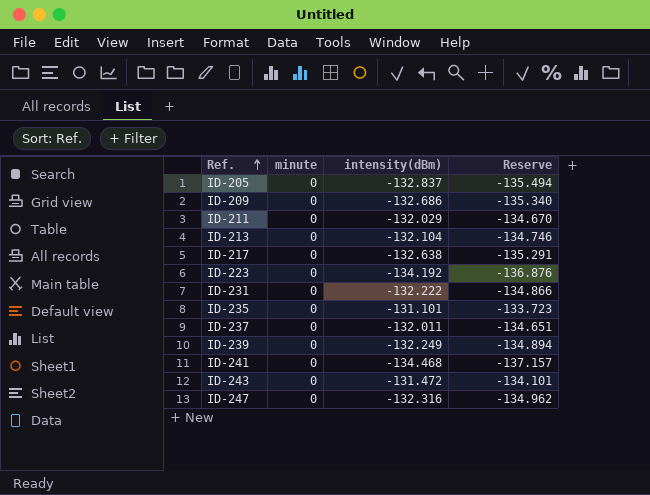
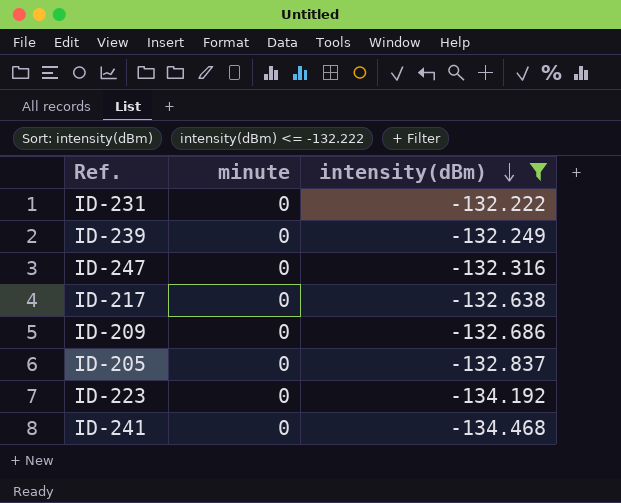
filter: none -> intensity(dBm) <= -132.222
row order: Ref. ascending -> intensity(dBm) descending
column Reserve | formula: [intensity(dBm)] * 1.02 -> none

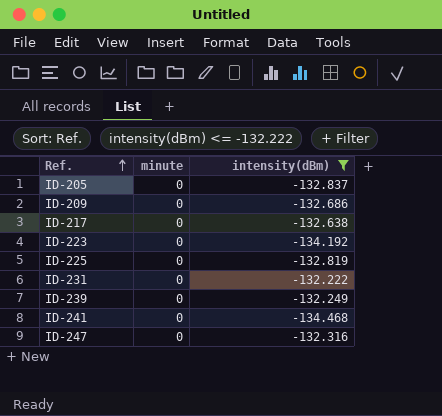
row order: intensity(dBm) descending -> Ref. ascending
row ID-225: none -> 0 | -132.819

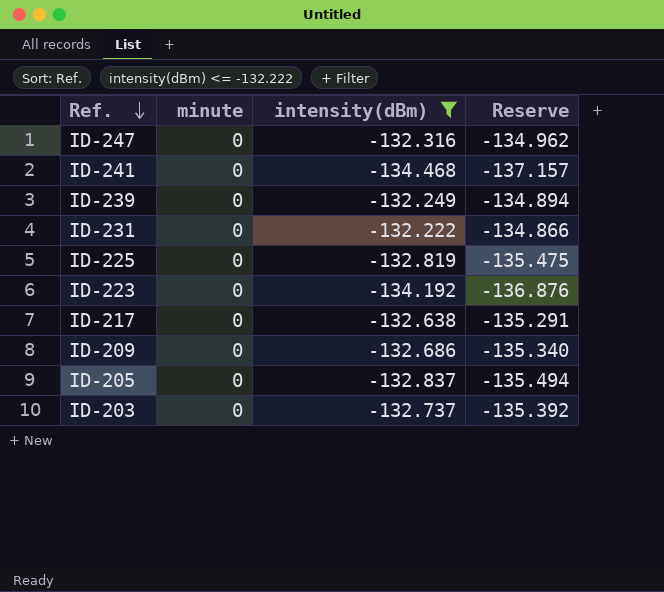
row order: Ref. ascending -> Ref. descending
column Reserve | formula: none -> [intensity(dBm)] * 1.02
row ID-203: none -> 0 | -132.737 | -135.392

